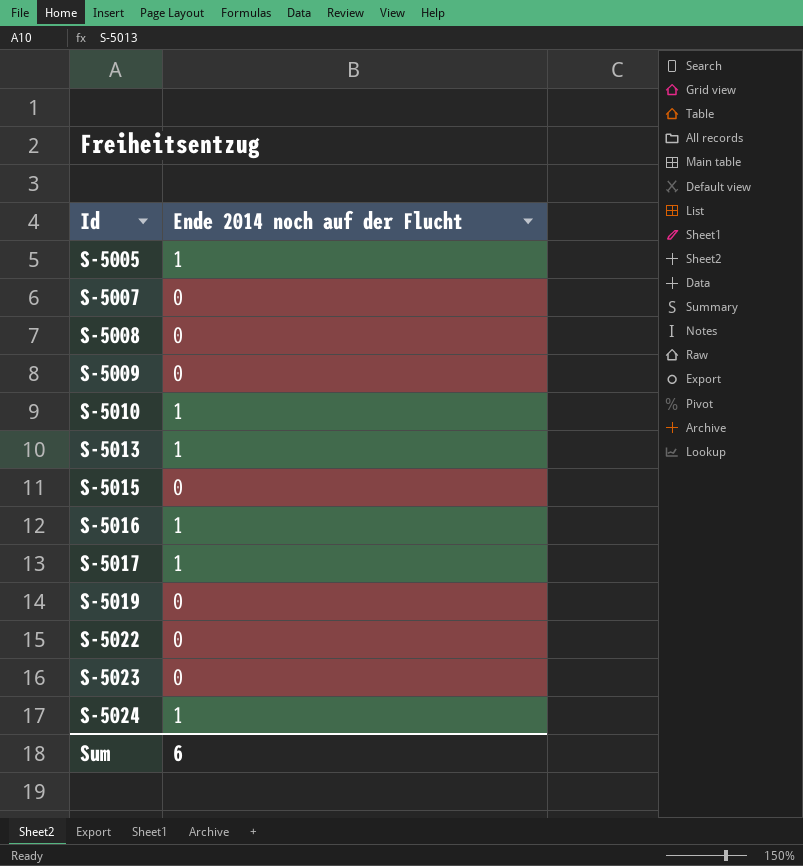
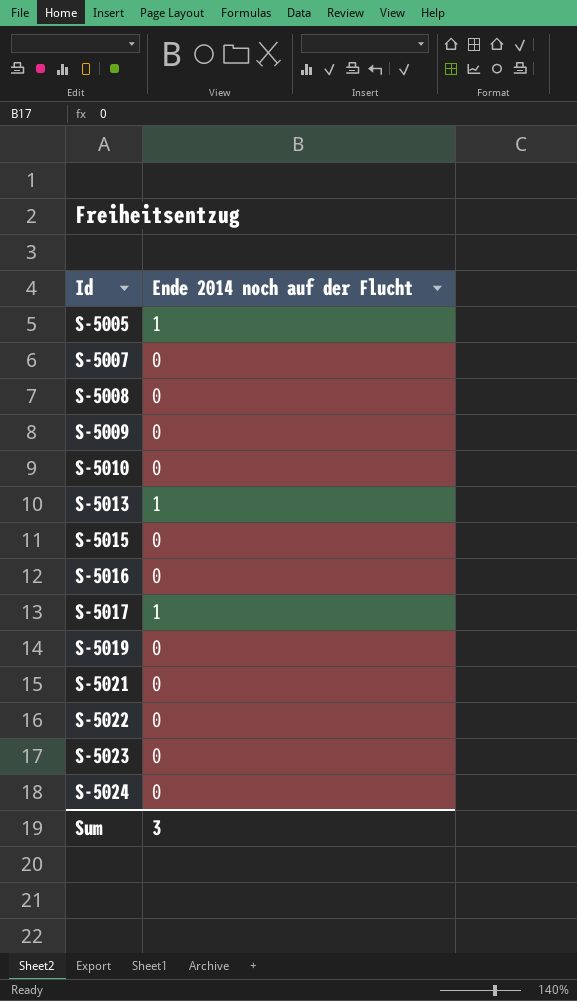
S-5010 | Ende 2014 noch auf der Flucht: 1 -> 0
S-5016 | Ende 2014 noch auf der Flucht: 1 -> 0
row S-5021: none -> 0
S-5024 | Ende 2014 noch auf der Flucht: 1 -> 0
Sum | Ende 2014 noch auf der Flucht: 6 -> 3

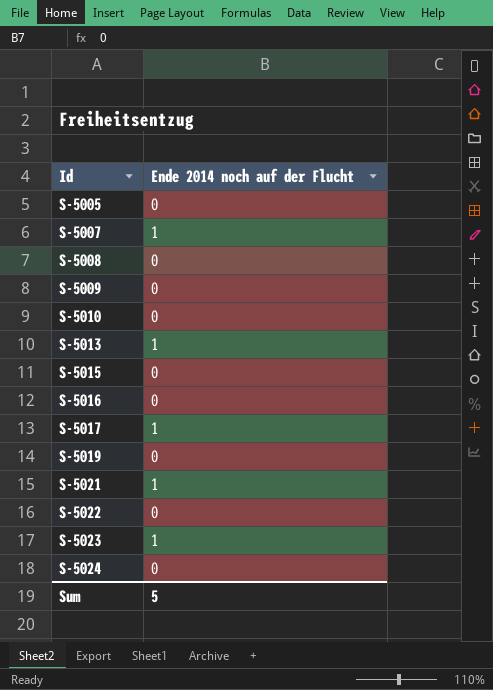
S-5005 | Ende 2014 noch auf der Flucht: 1 -> 0
S-5007 | Ende 2014 noch auf der Flucht: 0 -> 1
S-5021 | Ende 2014 noch auf der Flucht: 0 -> 1
S-5023 | Ende 2014 noch auf der Flucht: 0 -> 1
Sum | Ende 2014 noch auf der Flucht: 3 -> 5

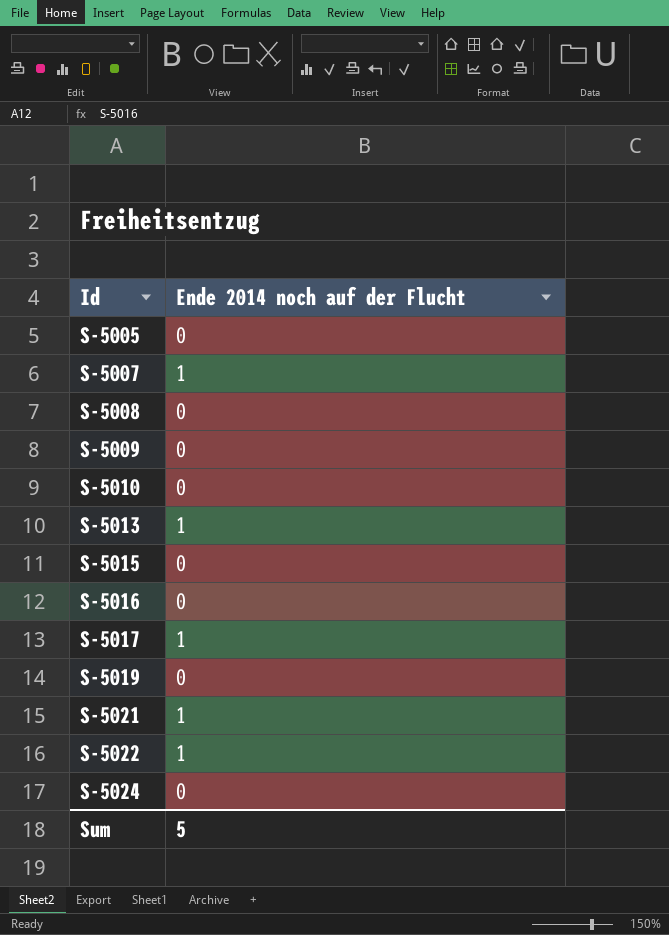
row S-5023: 1 -> none
S-5022 | Ende 2014 noch auf der Flucht: 0 -> 1

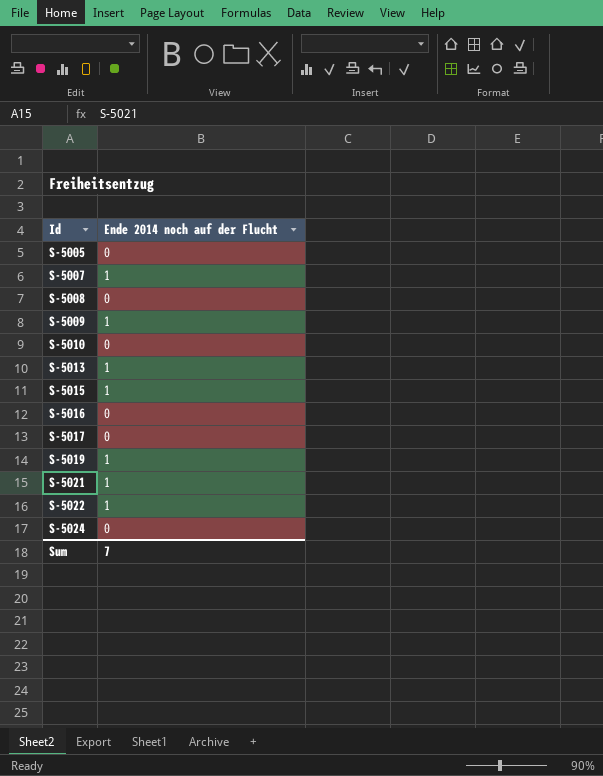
S-5009 | Ende 2014 noch auf der Flucht: 0 -> 1
S-5015 | Ende 2014 noch auf der Flucht: 0 -> 1
S-5017 | Ende 2014 noch auf der Flucht: 1 -> 0
S-5019 | Ende 2014 noch auf der Flucht: 0 -> 1
Sum | Ende 2014 noch auf der Flucht: 5 -> 7

